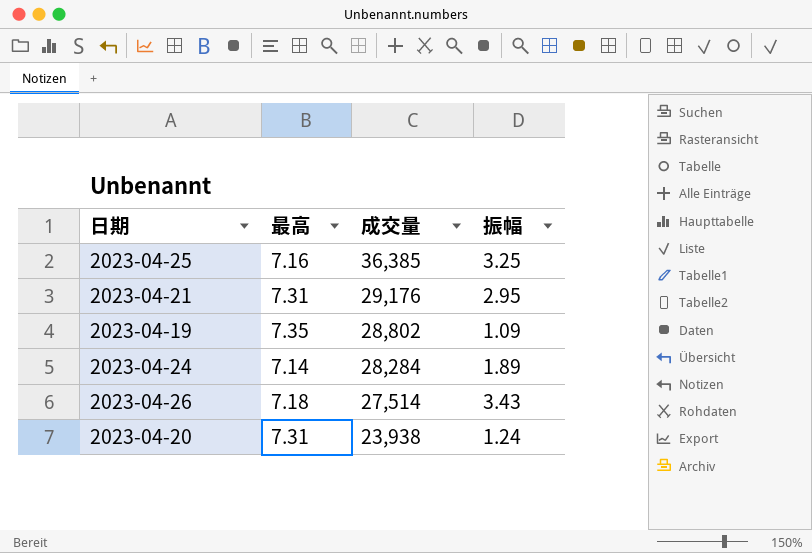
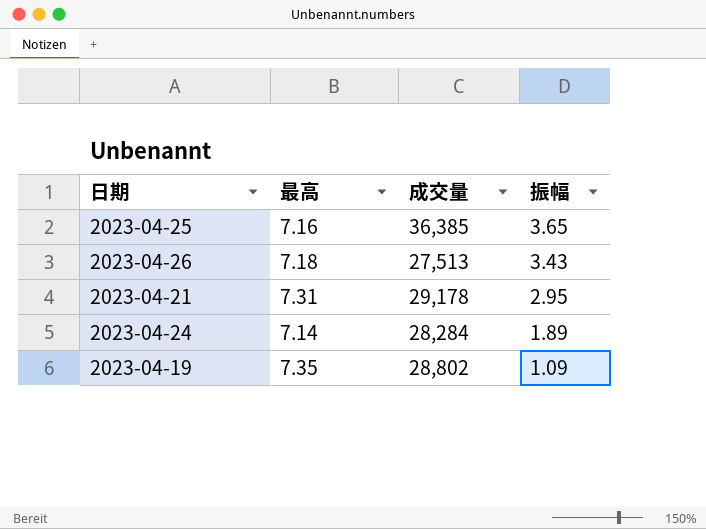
row order: 成交量 descending -> 振幅 descending
row 2023-04-20: 7.31 | 23,938 | 1.24 -> none
2023-04-25 | 振幅: 3.25 -> 3.65
2023-04-26 | 成交量: 27,514 -> 27,513
2023-04-21 | 成交量: 29,176 -> 29,178

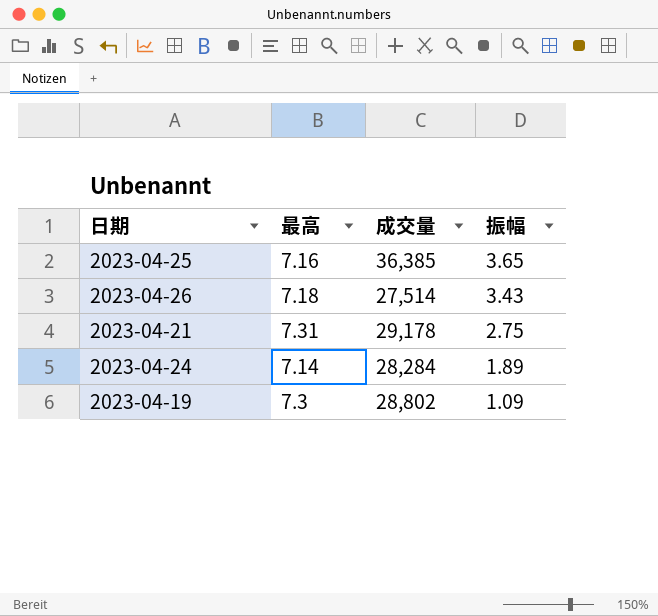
2023-04-26 | 成交量: 27,513 -> 27,514
2023-04-21 | 振幅: 2.95 -> 2.75
2023-04-19 | 最高: 7.35 -> 7.3

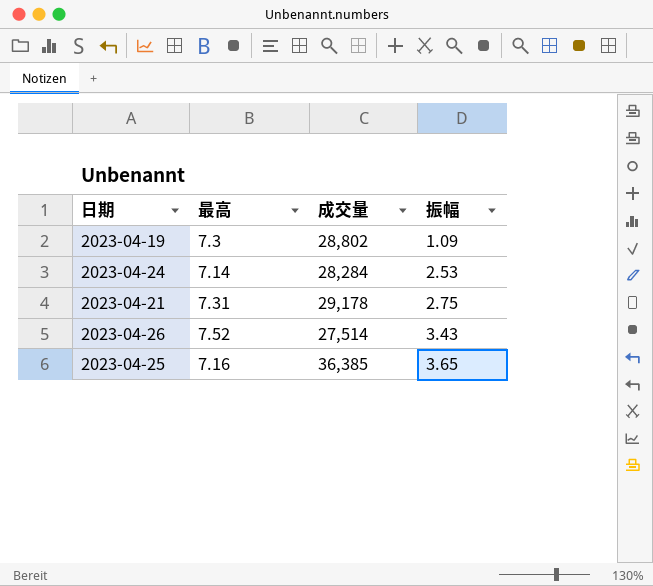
row order: 振幅 descending -> 振幅 ascending
2023-04-24 | 振幅: 1.89 -> 2.53
2023-04-26 | 最高: 7.18 -> 7.52

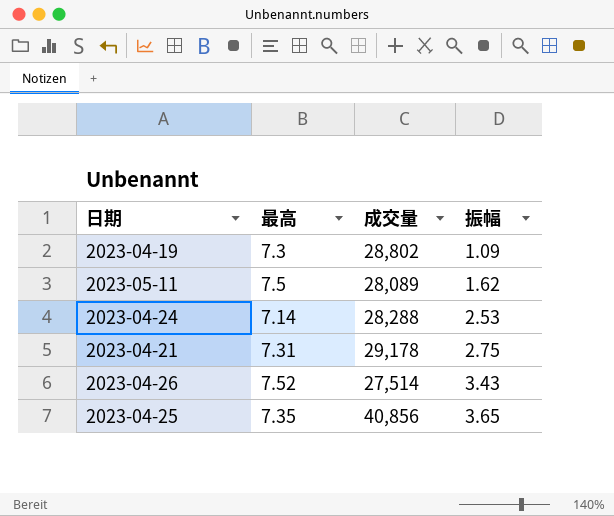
row 2023-05-11: none -> 7.5 | 28,089 | 1.62
2023-04-24 | 成交量: 28,284 -> 28,288
2023-04-25 | 最高: 7.16 -> 7.35
2023-04-25 | 成交量: 36,385 -> 40,856

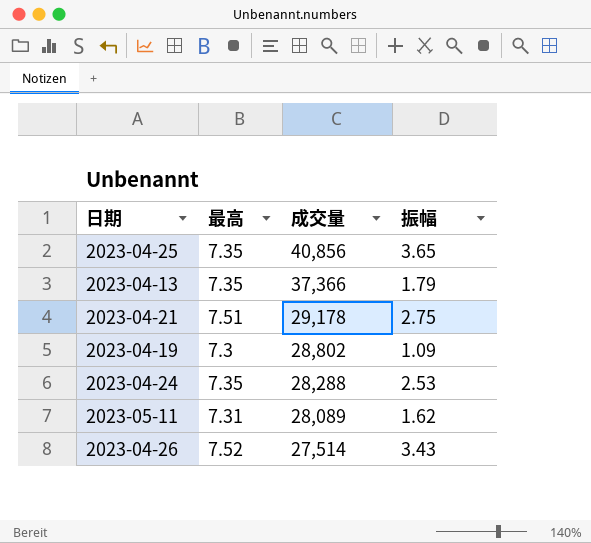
row order: 振幅 ascending -> 成交量 descending
row 2023-04-13: none -> 7.35 | 37,366 | 1.79
2023-04-21 | 最高: 7.31 -> 7.51
2023-04-24 | 最高: 7.14 -> 7.35
2023-05-11 | 最高: 7.5 -> 7.31

